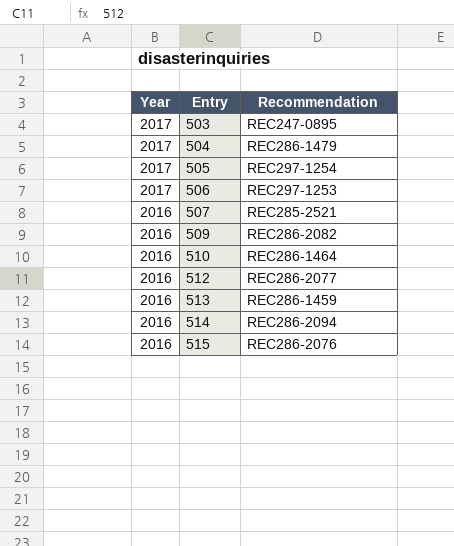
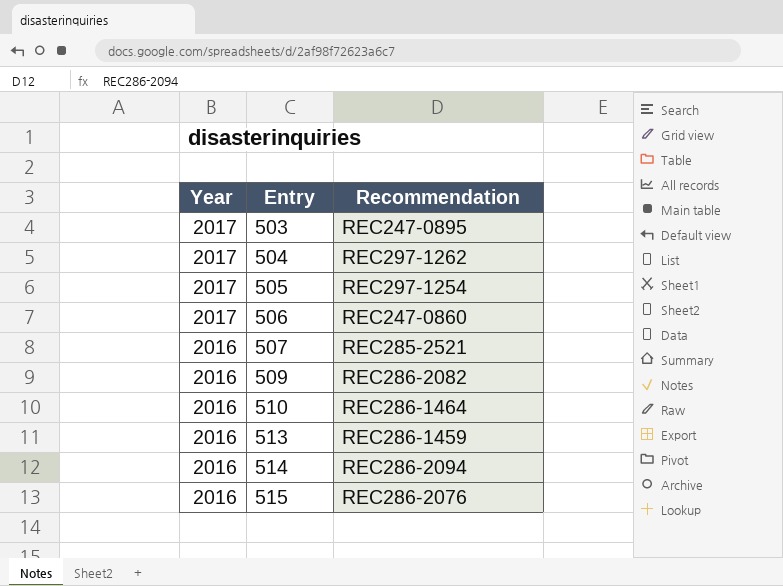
row 512: 2016 | REC286-2077 -> none
504 | Recommendation: REC286-1479 -> REC297-1262
506 | Recommendation: REC297-1253 -> REC247-0860

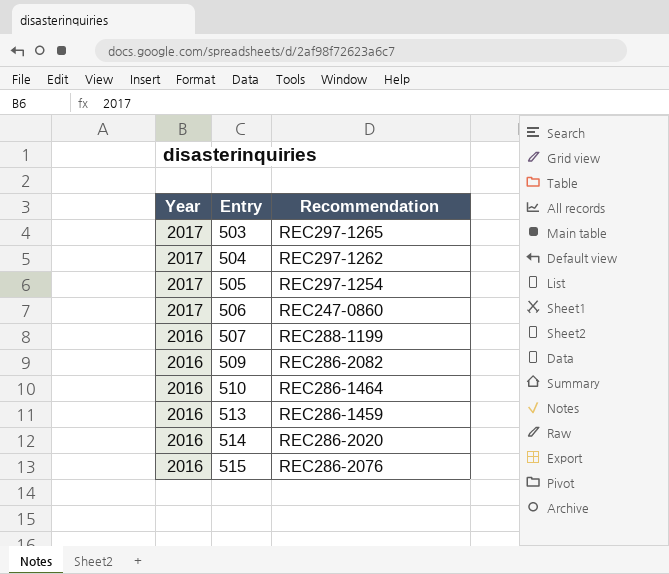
503 | Recommendation: REC247-0895 -> REC297-1265
507 | Recommendation: REC285-2521 -> REC288-1199
514 | Recommendation: REC286-2094 -> REC286-2020

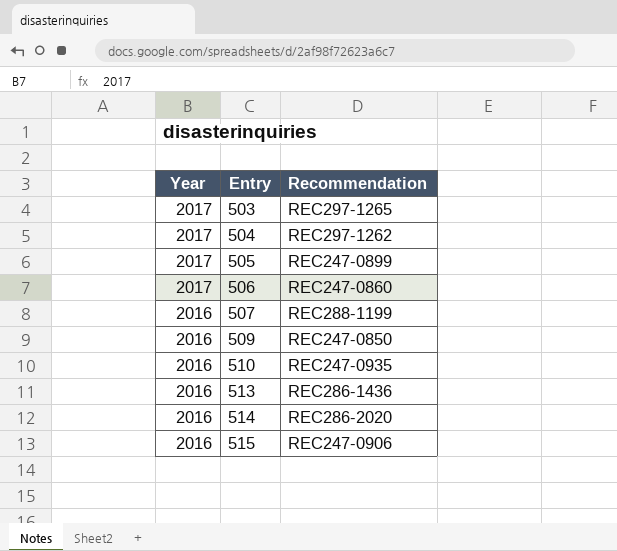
505 | Recommendation: REC297-1254 -> REC247-0899
509 | Recommendation: REC286-2082 -> REC247-0850
510 | Recommendation: REC286-1464 -> REC247-0935
513 | Recommendation: REC286-1459 -> REC286-1436
515 | Recommendation: REC286-2076 -> REC247-0906

